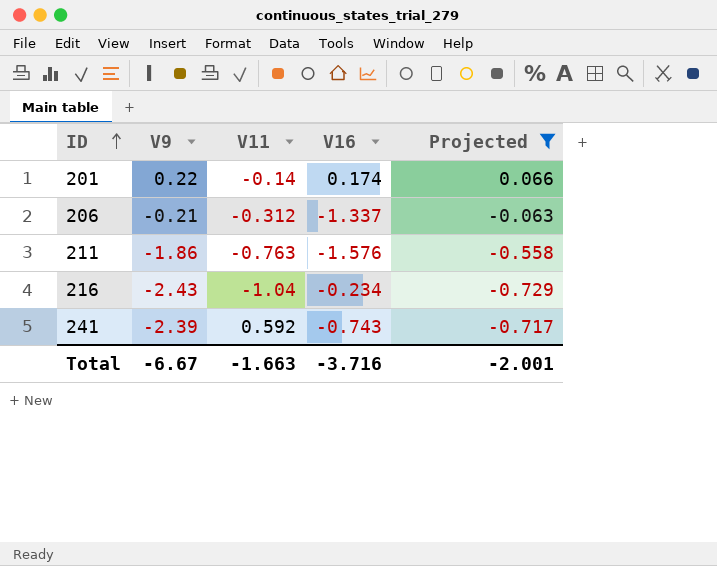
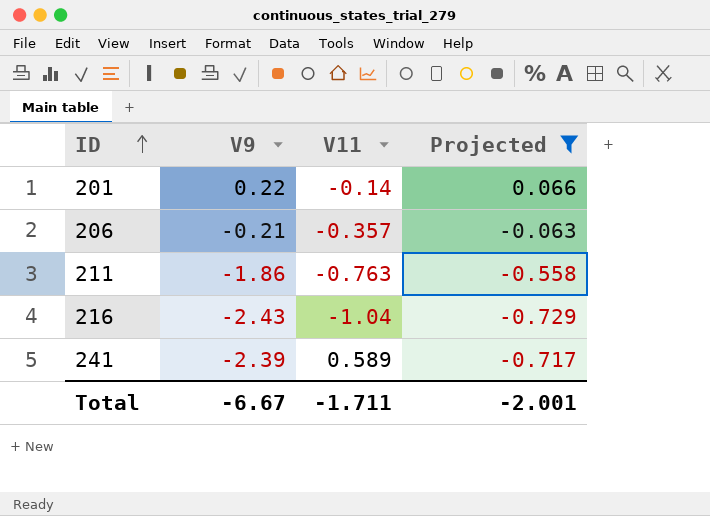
column V16 | position: 4 -> none
206 | V11: -0.312 -> -0.357
241 | V11: 0.592 -> 0.589
Total | V11: -1.663 -> -1.711

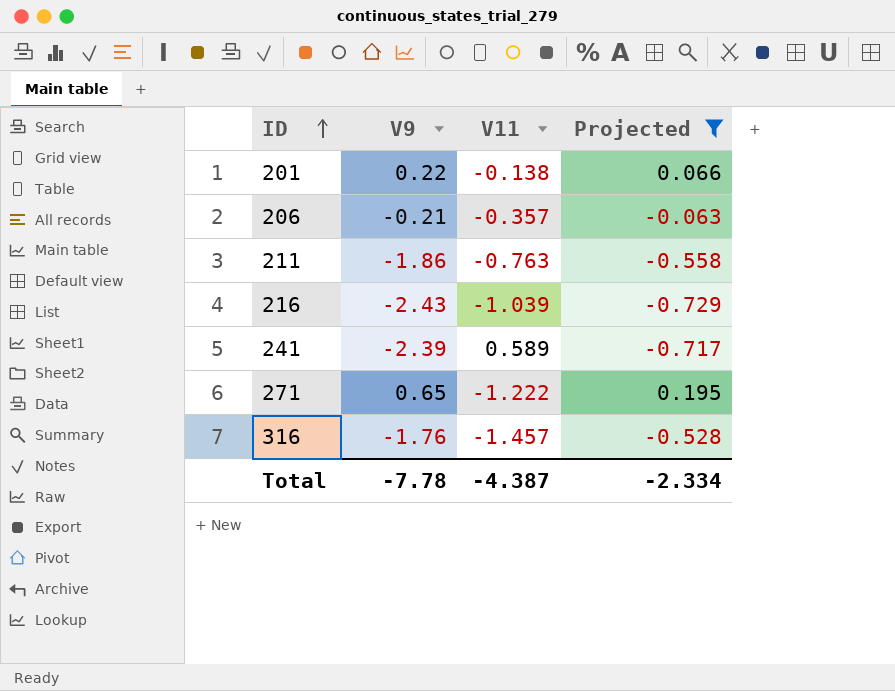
201 | V11: -0.14 -> -0.138
216 | V11: -1.04 -> -1.039
row 271: none -> 0.65 | -1.222 | 0.195
row 316: none -> -1.76 | -1.457 | -0.528
Total | V9: -6.67 -> -7.78
Total | V11: -1.711 -> -4.387
Total | Projected: -2.001 -> -2.334

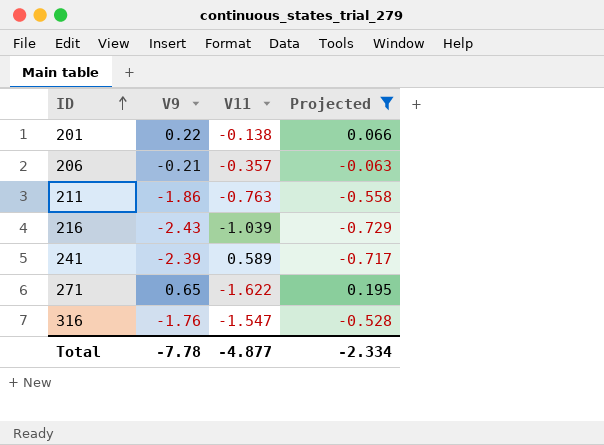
271 | V11: -1.222 -> -1.622
316 | V11: -1.457 -> -1.547
Total | V11: -4.387 -> -4.877

